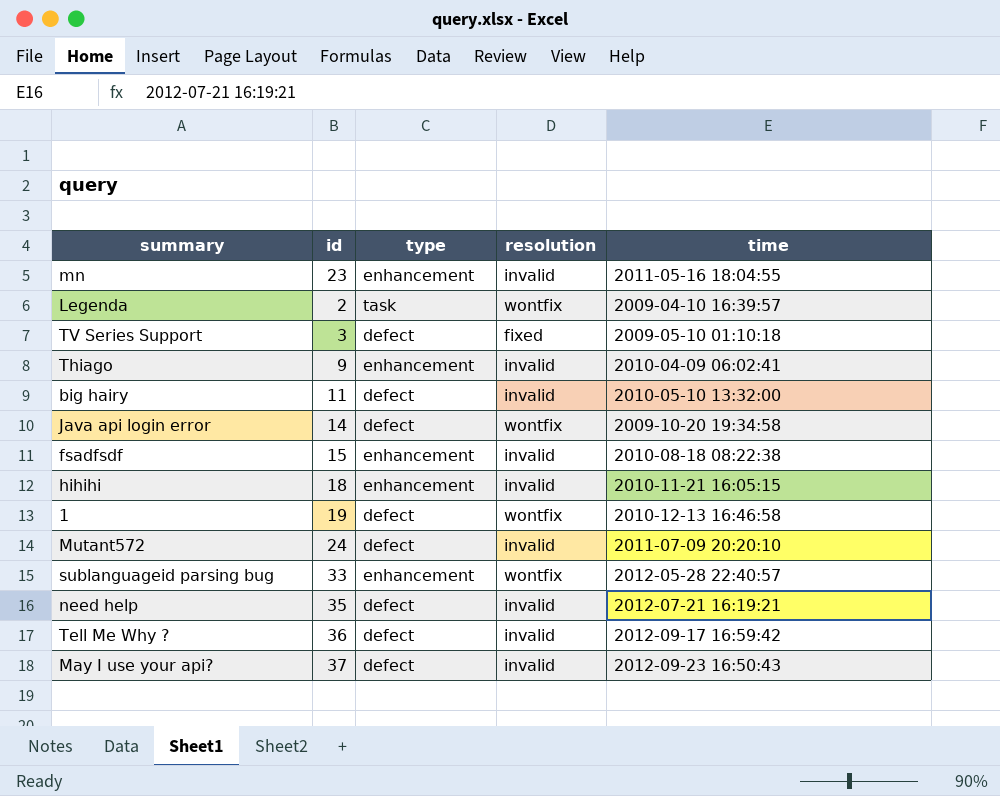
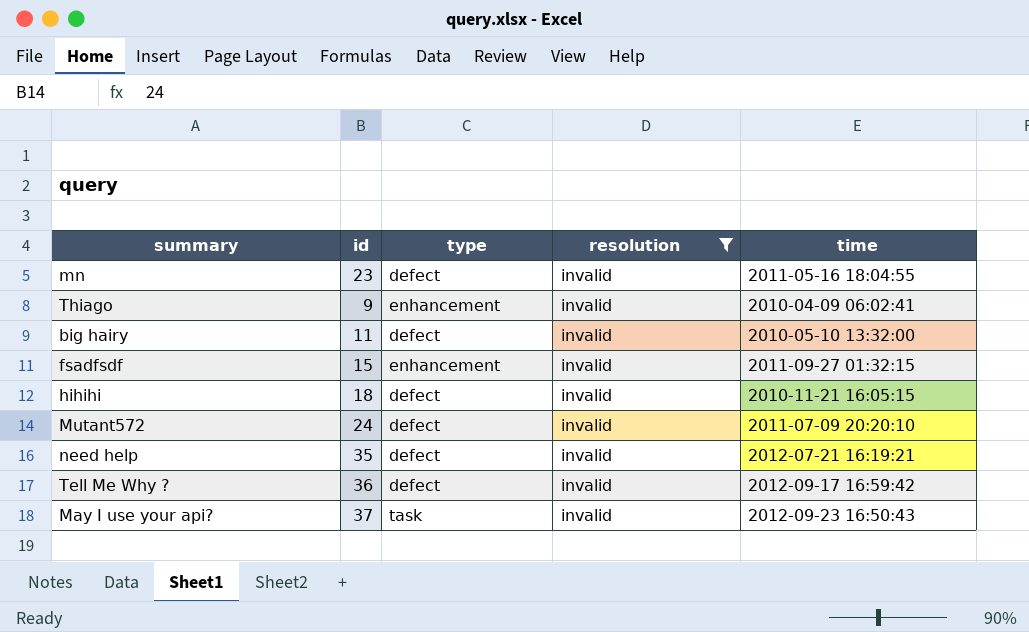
filter: none -> resolution = invalid
mn | type: enhancement -> defect
fsadfsdf | time: 2010-08-18 08:22:38 -> 2011-09-27 01:32:15
hihihi | type: enhancement -> defect
May I use your api? | type: defect -> task

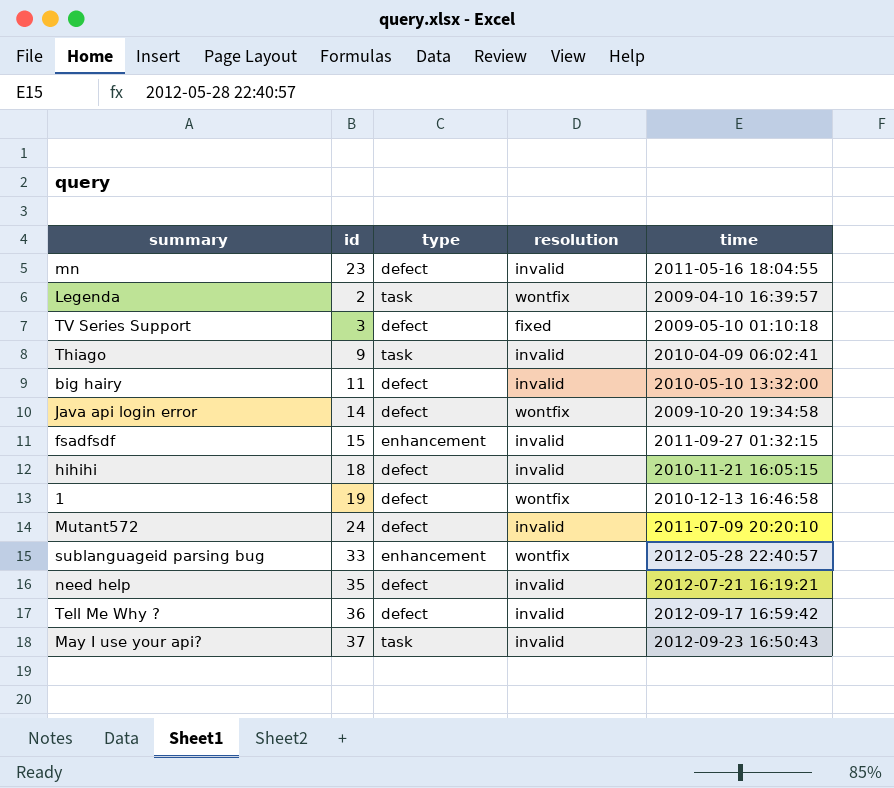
filter: resolution = invalid -> none
Thiago | type: enhancement -> task

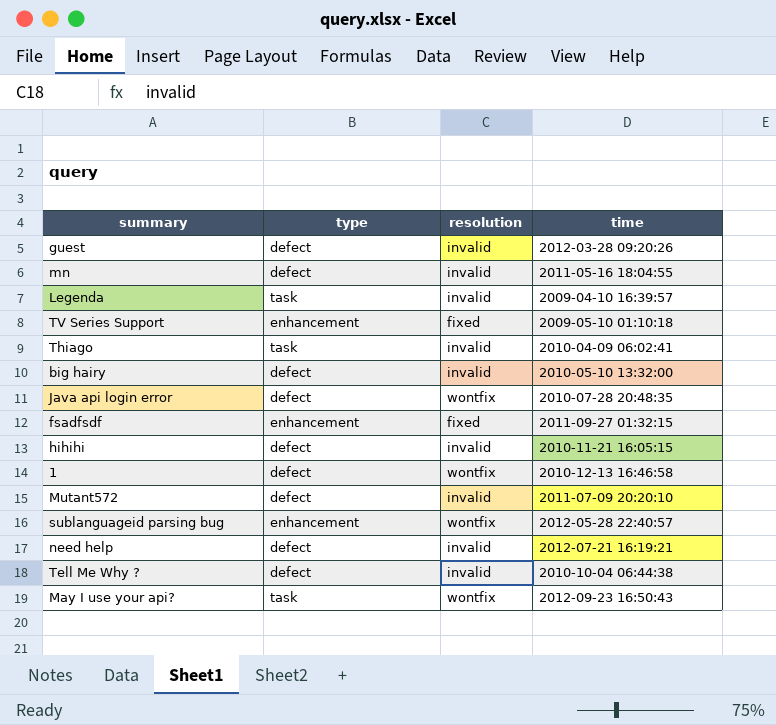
column id | position: 2 -> none
row guest: none -> defect | invalid | 2012-03-28 09:20:26
Legenda | resolution: wontfix -> invalid
TV Series Support | type: defect -> enhancement
Java api login error | time: 2009-10-20 19:34:58 -> 2010-07-28 20:48:35
fsadfsdf | resolution: invalid -> fixed
Tell Me Why ? | time: 2012-09-17 16:59:42 -> 2010-10-04 06:44:38
May I use your api? | resolution: invalid -> wontfix

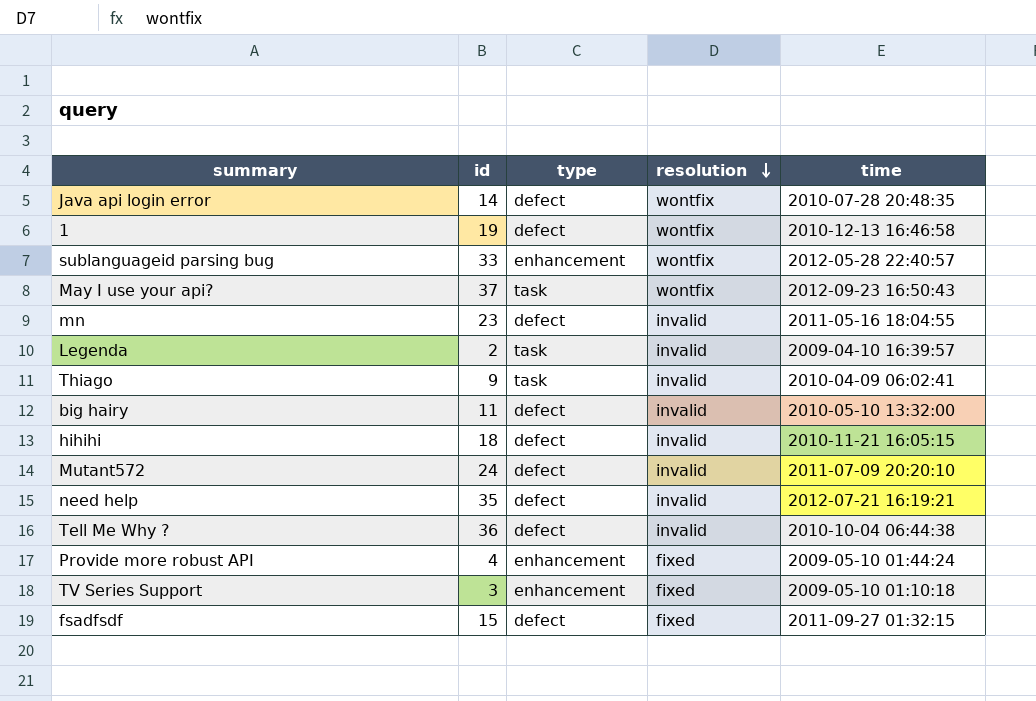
row order: none -> resolution descending
column id | position: none -> 2
row guest: defect | invalid | 2012-03-28 09:20:26 -> none
row Provide more robust API: none -> 4 | enhancement | fixed | 2009-05-10 01:44:24
fsadfsdf | type: enhancement -> defect

